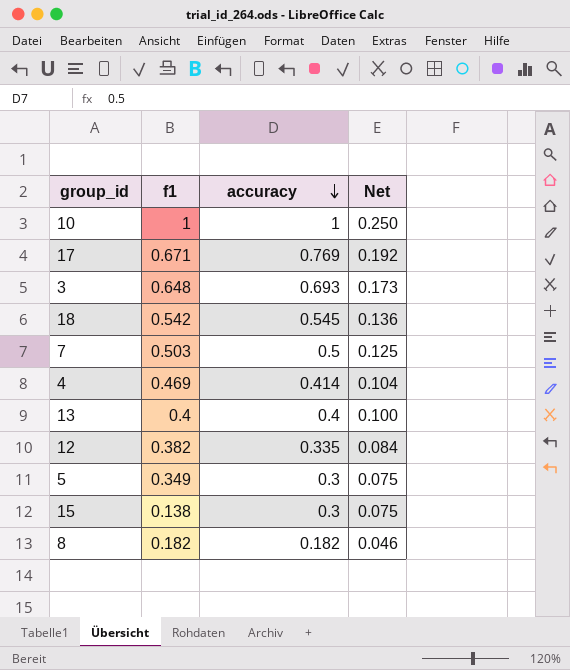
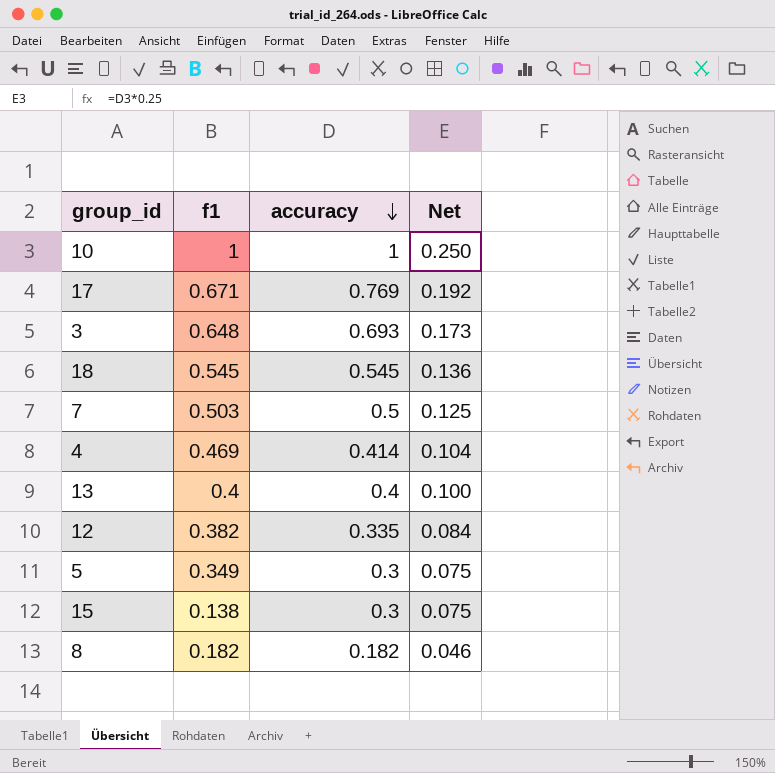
18 | f1: 0.542 -> 0.545

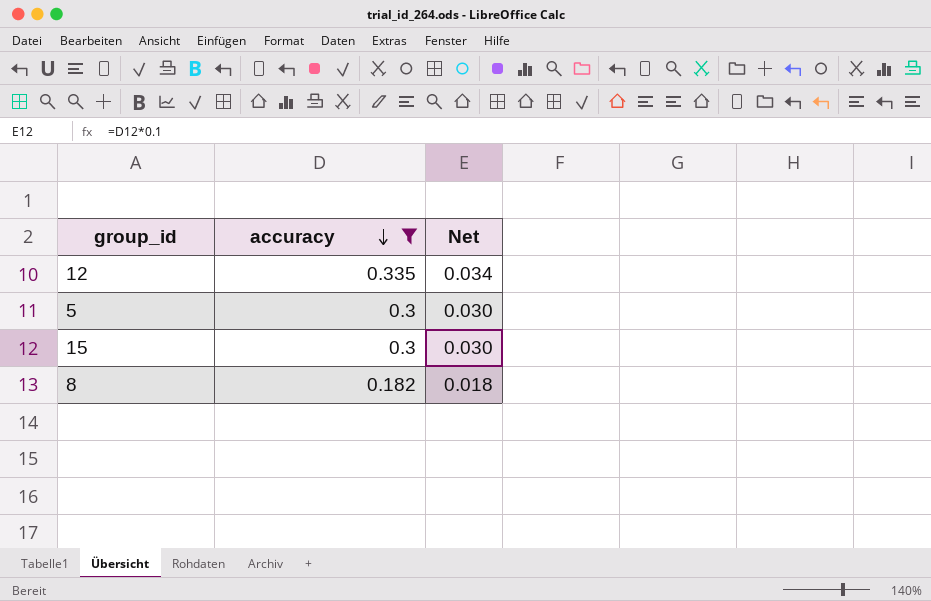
filter: none -> accuracy <= 0.335
column f1 | position: 2 -> none
column Net | formula: [accuracy] * 0.25 -> [accuracy] * 0.1

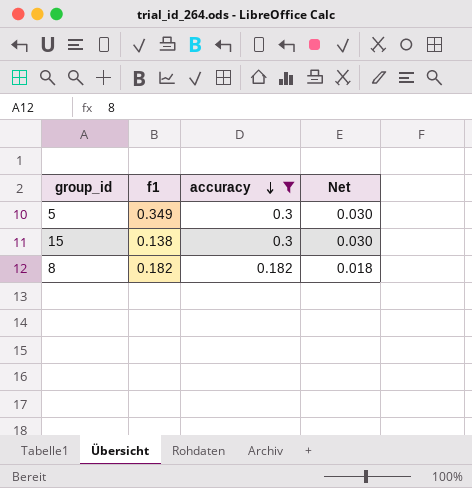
column f1 | position: none -> 2
row 12: 0.335 | 0.034 -> none

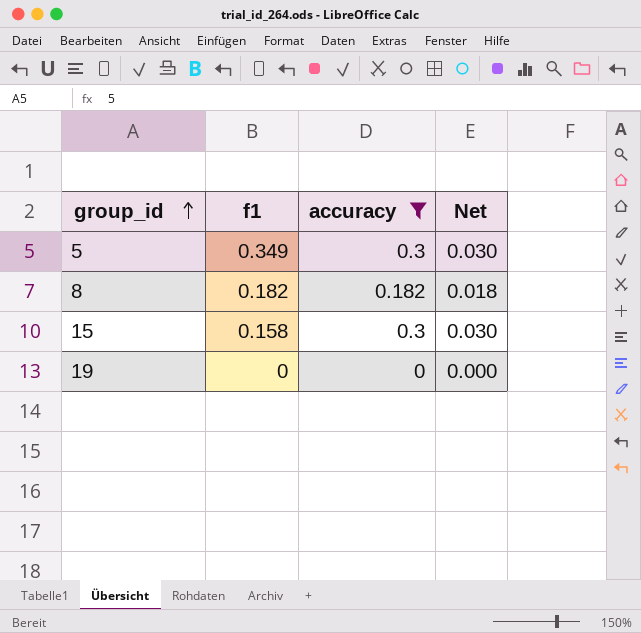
row order: accuracy descending -> group_id ascending
15 | f1: 0.138 -> 0.158
row 19: none -> 0 | 0 | 0.000

